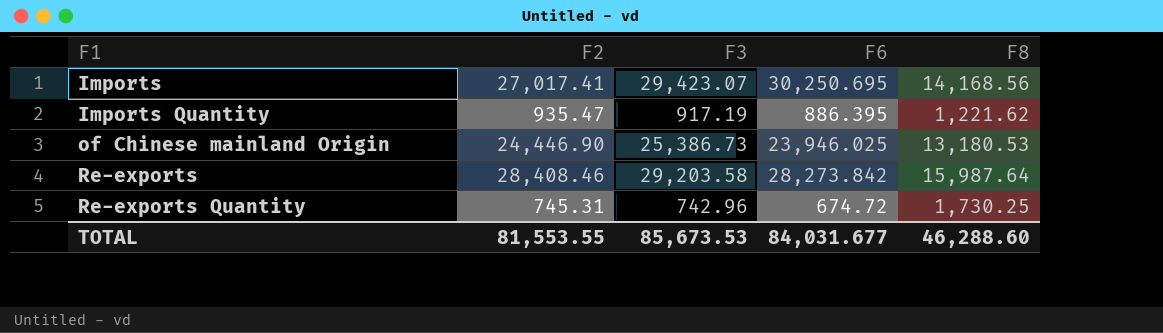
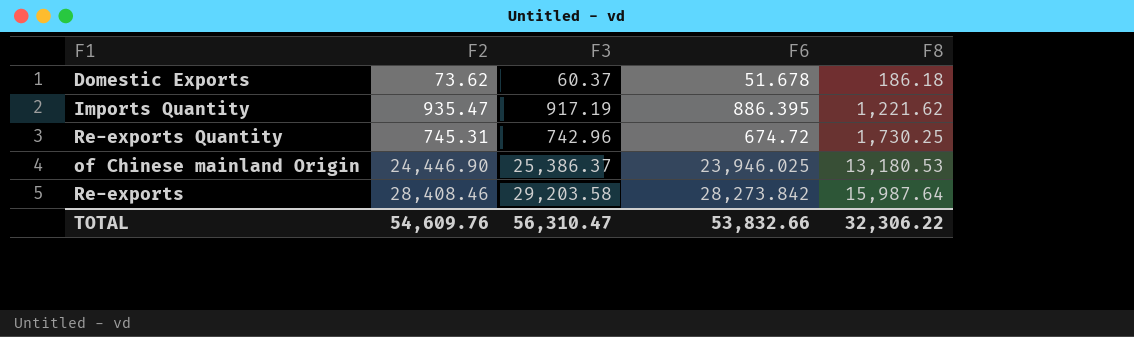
row order: F1 ascending -> F8 ascending
row Imports: 27,017.41 | 29,423.07 | 30,250.695 | 14,168.56 -> none
row Domestic Exports: none -> 73.62 | 60.37 | 51.678 | 186.18
of Chinese mainland Origin | F3: 25,386.73 -> 25,386.37
TOTAL | F2: 81,553.55 -> 54,609.76
TOTAL | F3: 85,673.53 -> 56,310.47
TOTAL | F6: 84,031.677 -> 53,832.66
TOTAL | F8: 46,288.60 -> 32,306.22

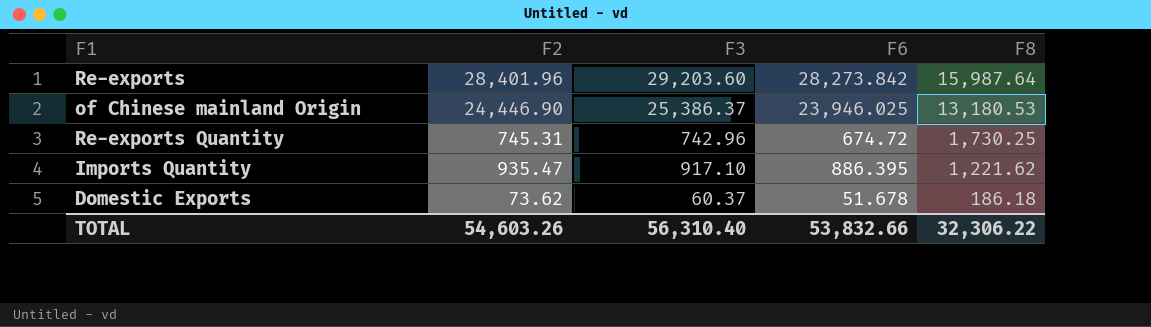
row order: F8 ascending -> F8 descending
Re-exports | F2: 28,408.46 -> 28,401.96
Re-exports | F3: 29,203.58 -> 29,203.60
Imports Quantity | F3: 917.19 -> 917.10
TOTAL | F2: 54,609.76 -> 54,603.26
TOTAL | F3: 56,310.47 -> 56,310.40

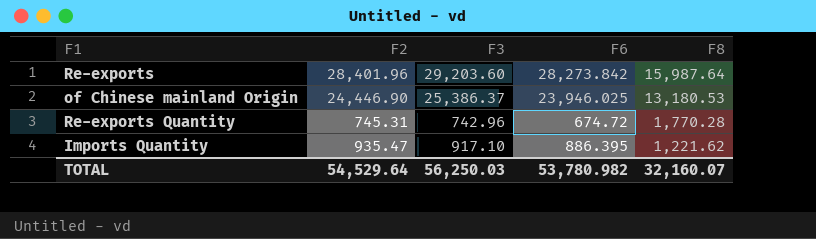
row Domestic Exports: 73.62 | 60.37 | 51.678 | 186.18 -> none
Re-exports Quantity | F8: 1,730.25 -> 1,770.28
TOTAL | F2: 54,603.26 -> 54,529.64
TOTAL | F3: 56,310.40 -> 56,250.03
TOTAL | F6: 53,832.66 -> 53,780.982
TOTAL | F8: 32,306.22 -> 32,160.07

